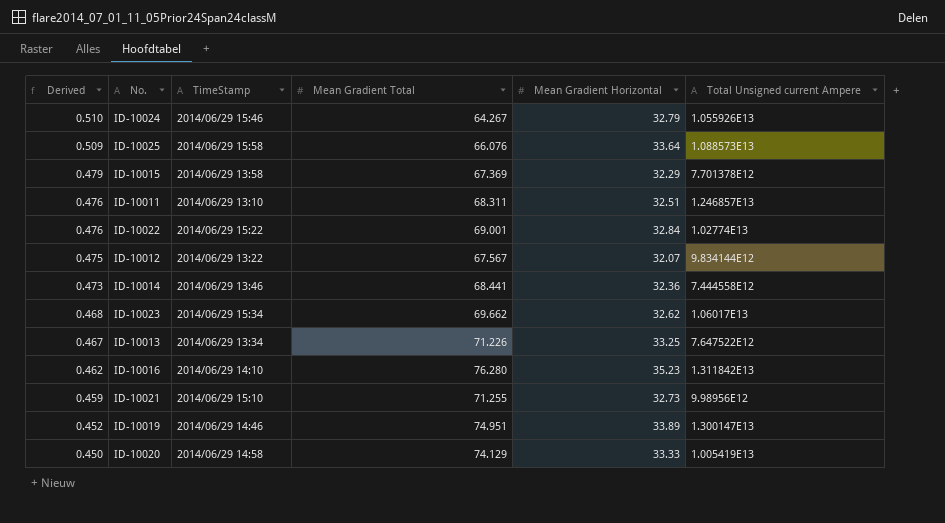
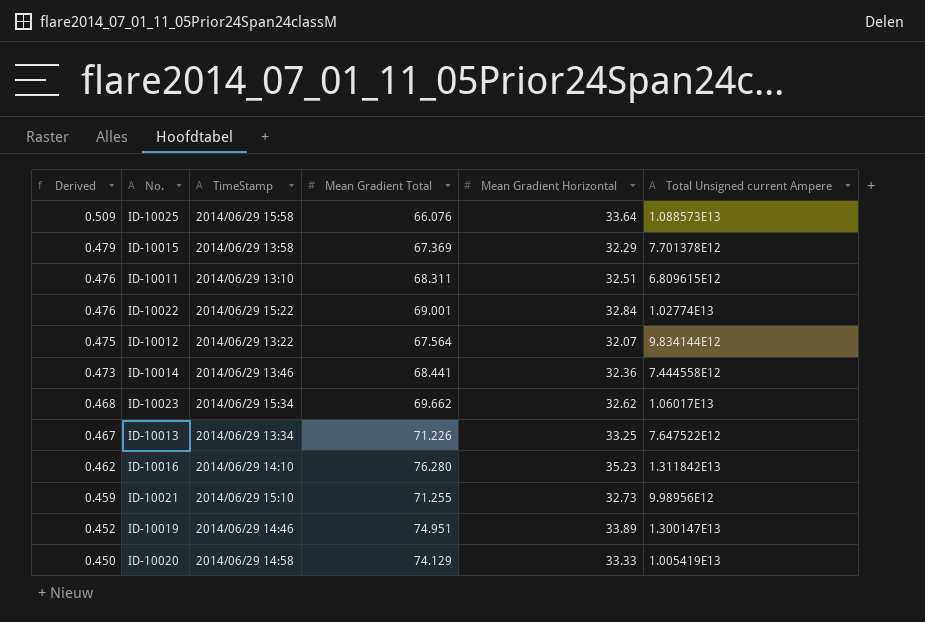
row ID-10024: 0.510 | 2014/06/29 15:46 | 64.267 | 32.79 | 1.055926E13 -> none
ID-10011 | Total Unsigned current Ampere: 1.246857E13 -> 6.809615E12
ID-10012 | Mean Gradient Total: 67.567 -> 67.564

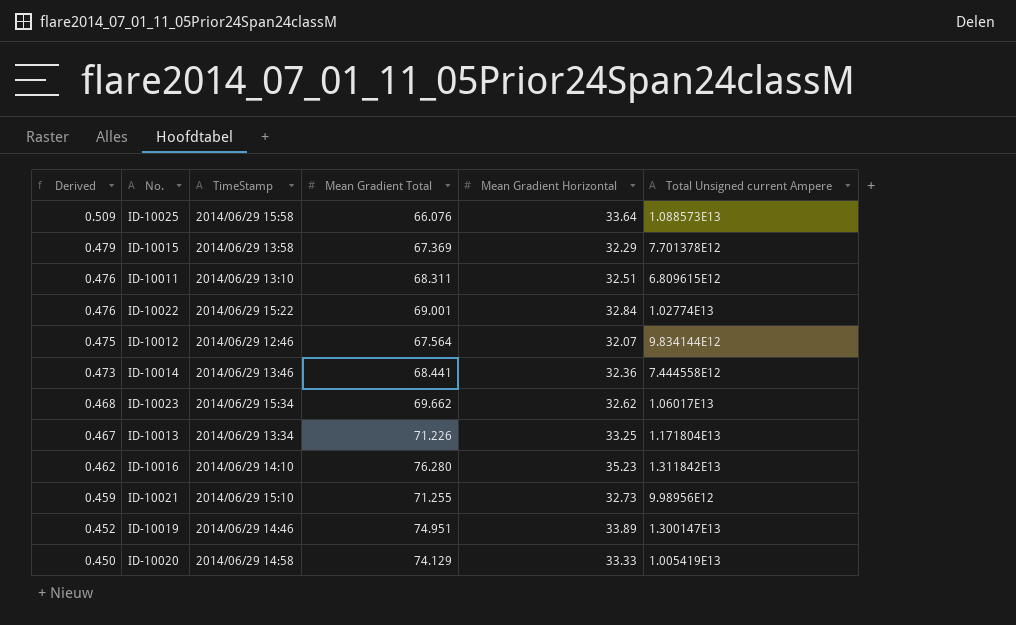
ID-10012 | TimeStamp: 2014/06/29 13:22 -> 2014/06/29 12:46
ID-10013 | Total Unsigned current Ampere: 7.647522E12 -> 1.171804E13

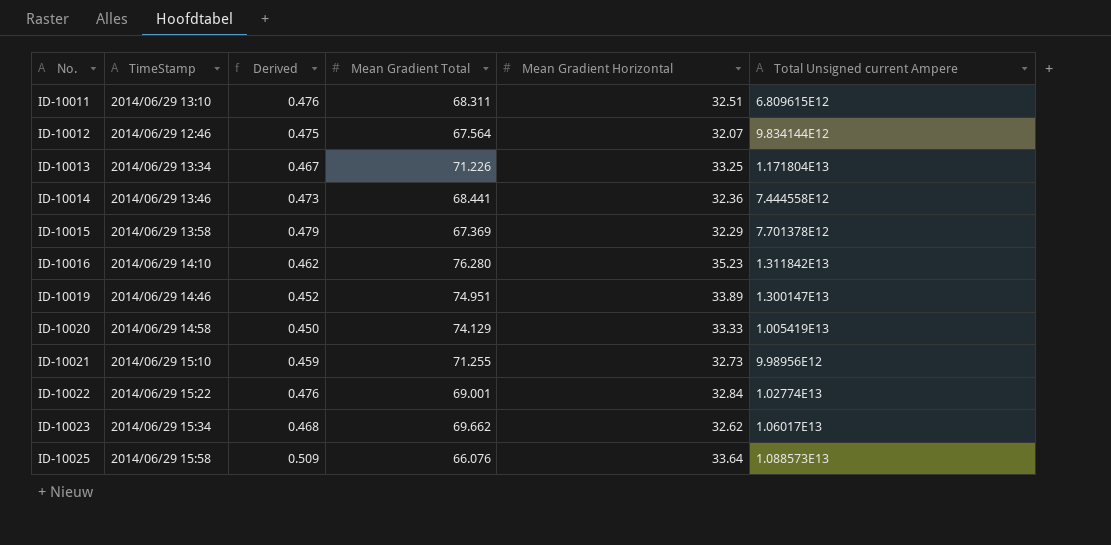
row order: Derived descending -> No. ascending
column Derived | position: 1 -> 3

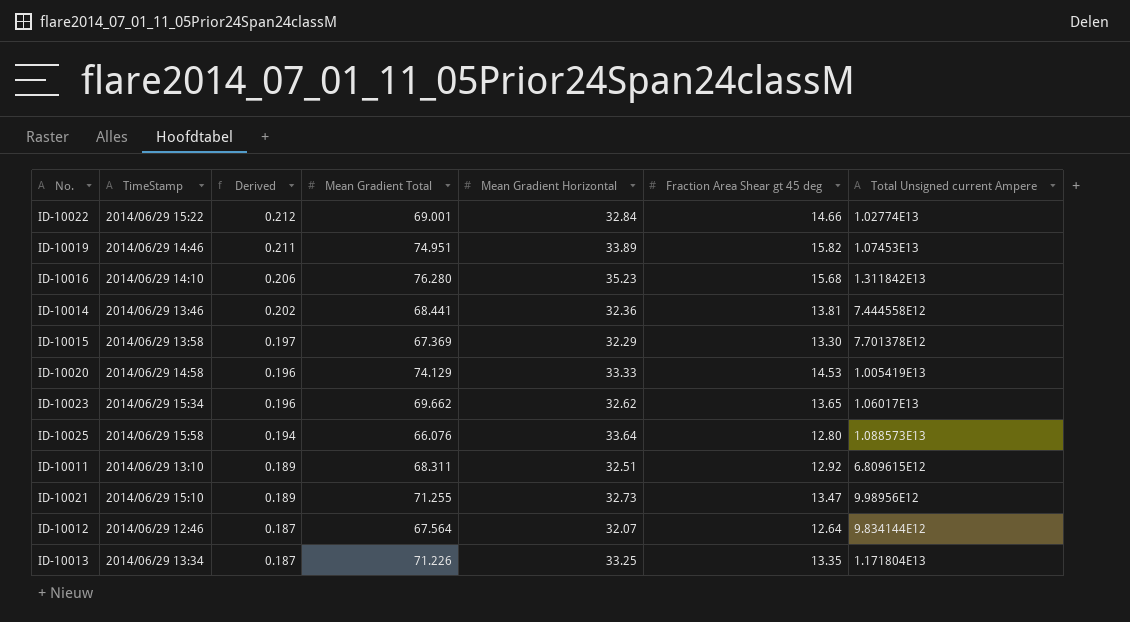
row order: No. ascending -> Derived descending
column Derived | formula: [Mean Gradient Horizontal] / [Mean Gradient Total] -> [Fraction Area Shear gt 45 deg] / [Mean Gradient Total]
column Fraction Area Shear gt 45 deg | position: none -> 6
ID-10019 | Total Unsigned current Ampere: 1.300147E13 -> 1.07453E13

